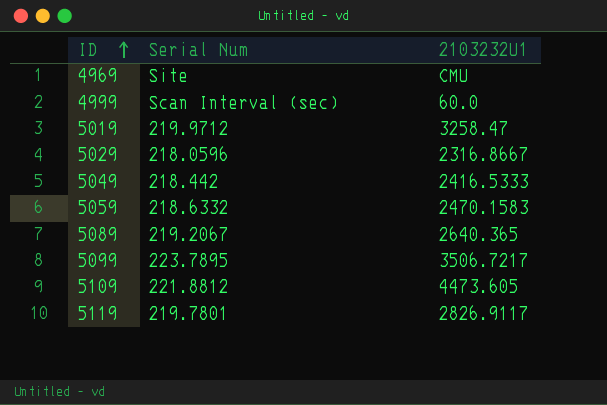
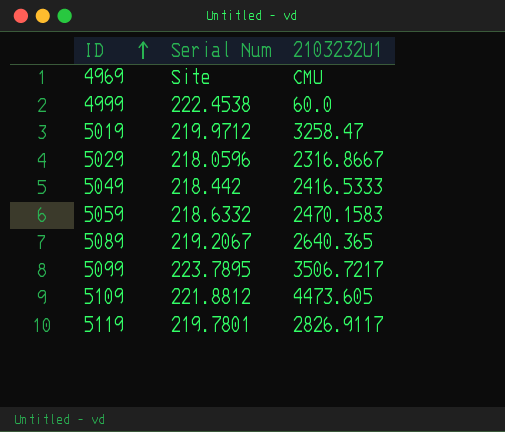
4999 | Serial Num: Scan Interval (sec) -> 222.4538

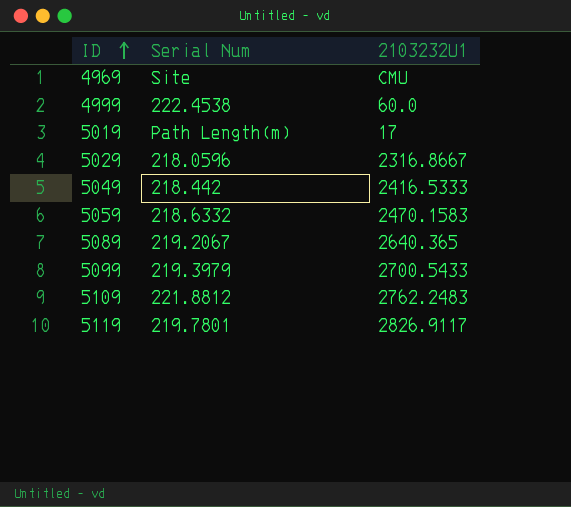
5019 | Serial Num: 219.9712 -> Path Length(m)
5019 | 2103232U1: 3258.47 -> 17
5099 | Serial Num: 223.7895 -> 219.3979
5099 | 2103232U1: 3506.7217 -> 2700.5433
5109 | 2103232U1: 4473.605 -> 2762.2483

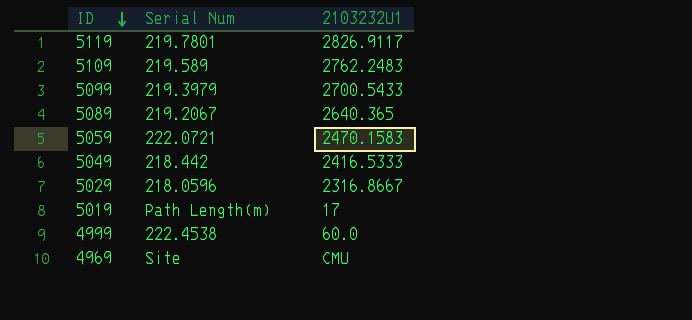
row order: ID ascending -> ID descending
5109 | Serial Num: 221.8812 -> 219.589
5059 | Serial Num: 218.6332 -> 222.0721

